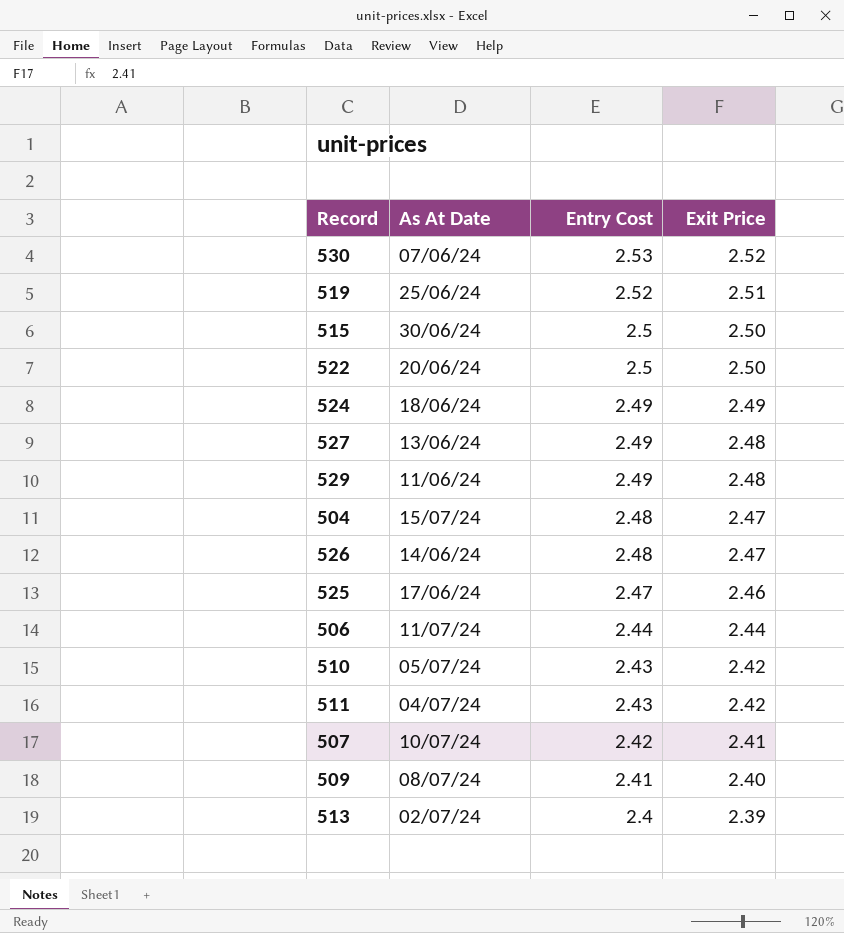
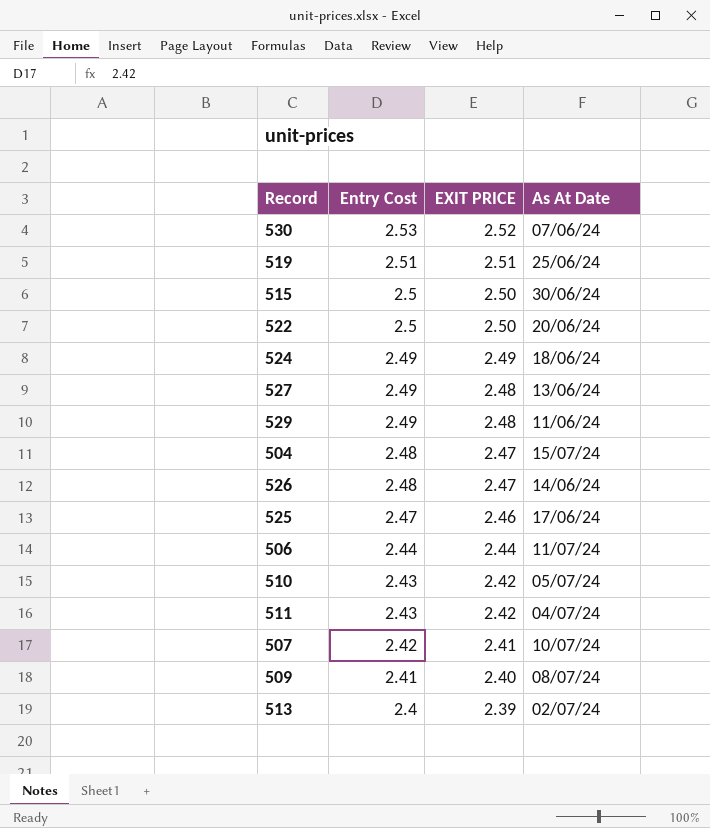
column name: Exit Price -> EXIT PRICE
column As At Date | position: 2 -> 4
519 | Entry Cost: 2.52 -> 2.51

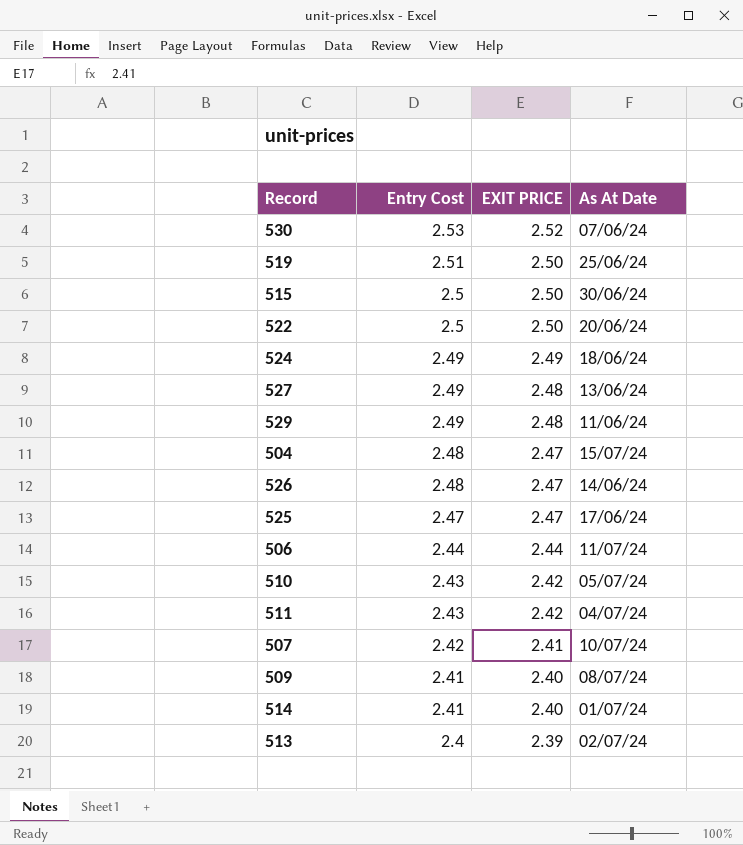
519 | EXIT PRICE: 2.51 -> 2.50
525 | EXIT PRICE: 2.46 -> 2.47
row 514: none -> 2.41 | 2.40 | 01/07/24

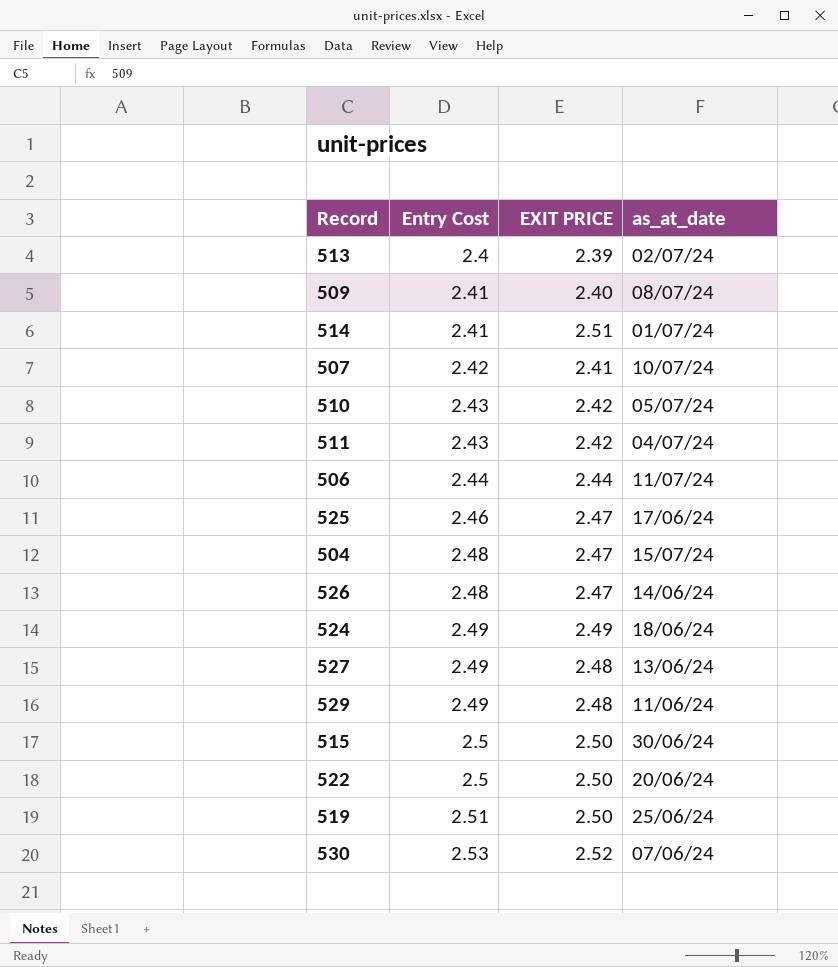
row order: Entry Cost descending -> Entry Cost ascending
column name: As At Date -> as_at_date
514 | EXIT PRICE: 2.40 -> 2.51
525 | Entry Cost: 2.47 -> 2.46

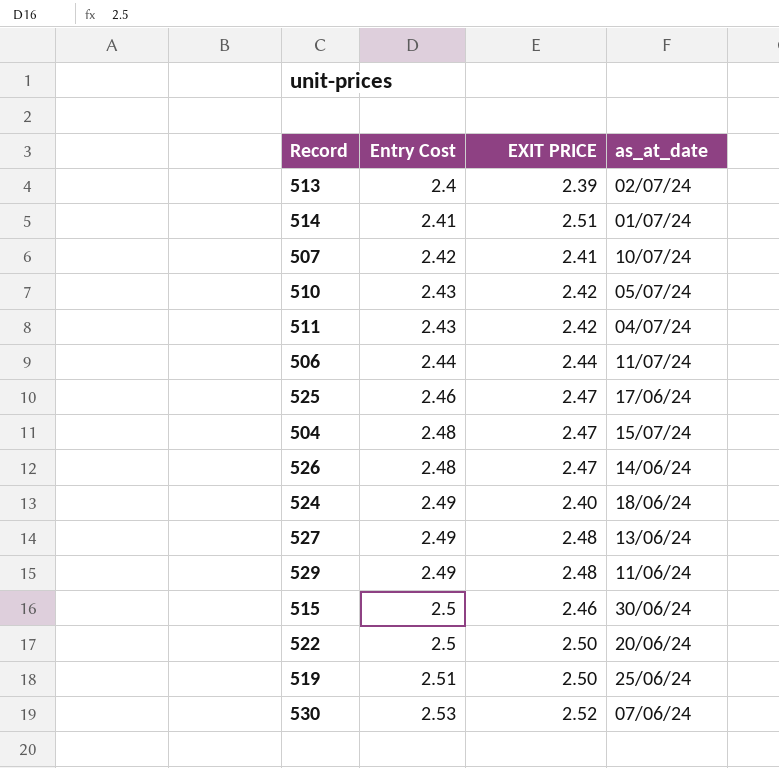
row 509: 2.41 | 2.40 | 08/07/24 -> none
524 | EXIT PRICE: 2.49 -> 2.40
515 | EXIT PRICE: 2.50 -> 2.46

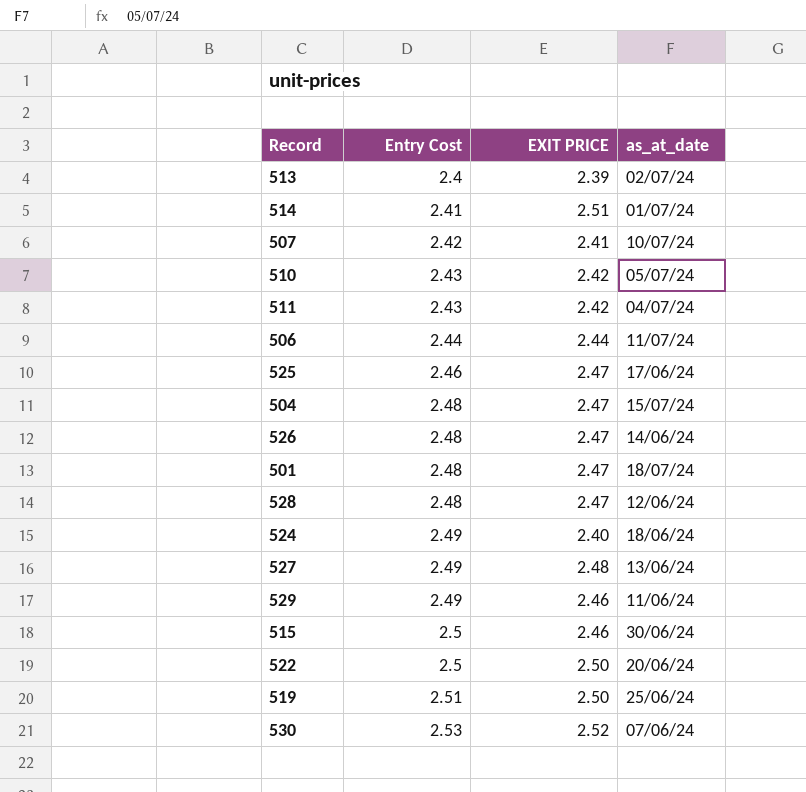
row 501: none -> 2.48 | 2.47 | 18/07/24
row 528: none -> 2.48 | 2.47 | 12/06/24
529 | EXIT PRICE: 2.48 -> 2.46

